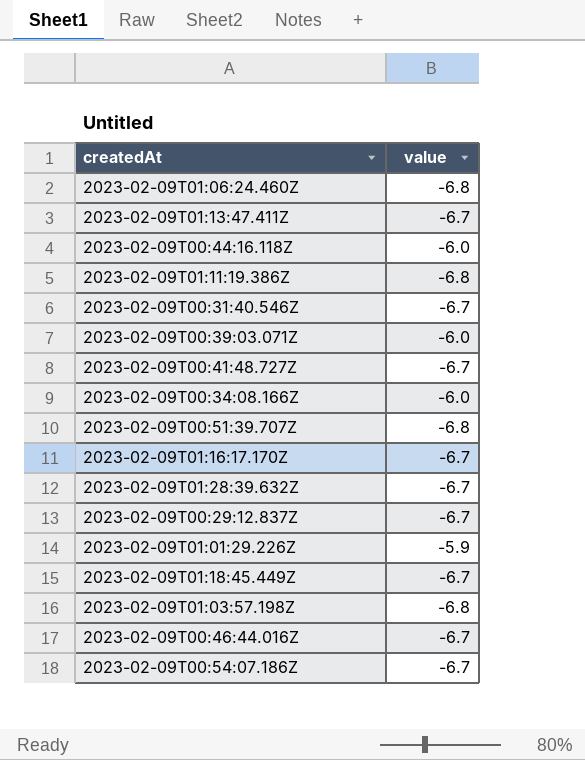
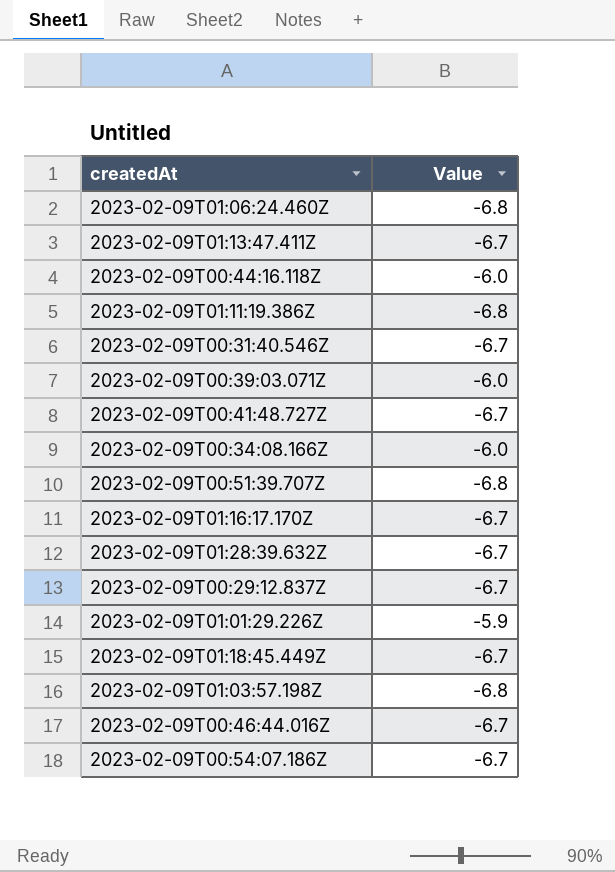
column name: value -> Value

